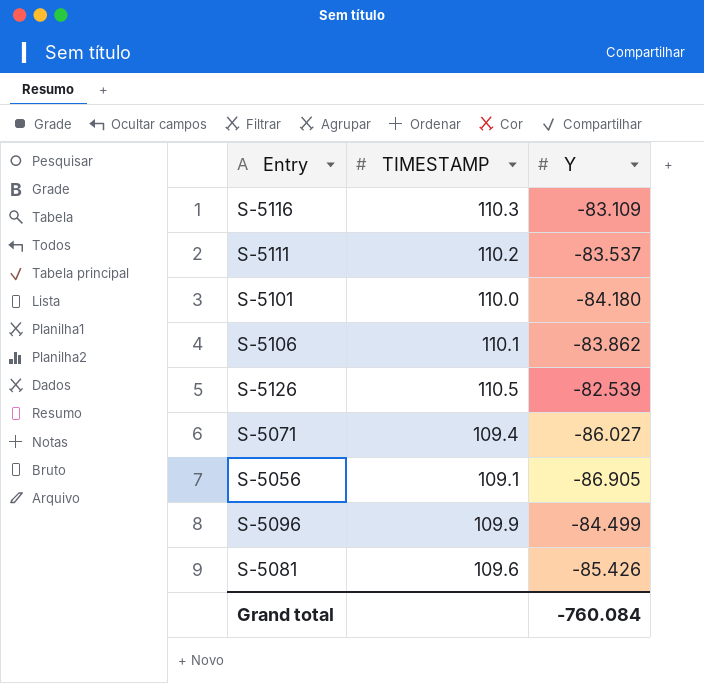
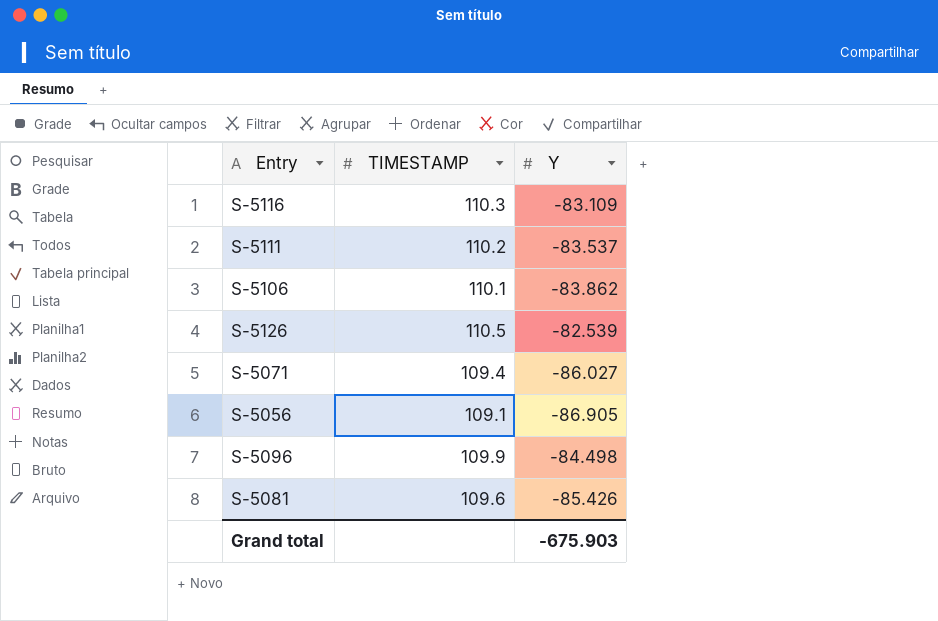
row S-5101: 110.0 | -84.180 -> none
S-5096 | Y: -84.499 -> -84.498
Grand total | Y: -760.084 -> -675.903

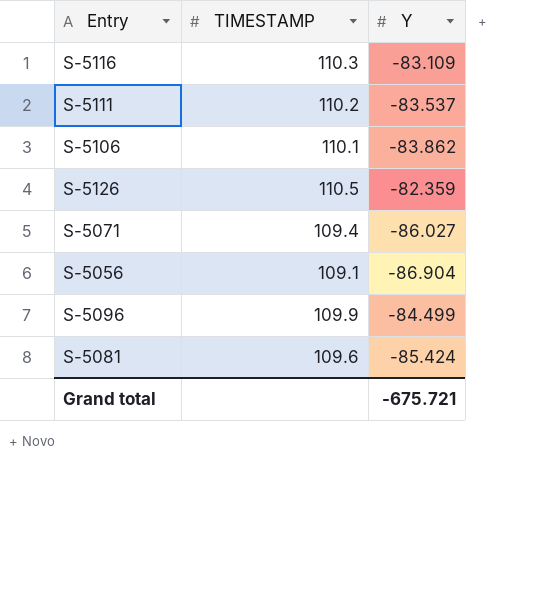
S-5126 | Y: -82.539 -> -82.359
S-5056 | Y: -86.905 -> -86.904
S-5096 | Y: -84.498 -> -84.499
S-5081 | Y: -85.426 -> -85.424
Grand total | Y: -675.903 -> -675.721

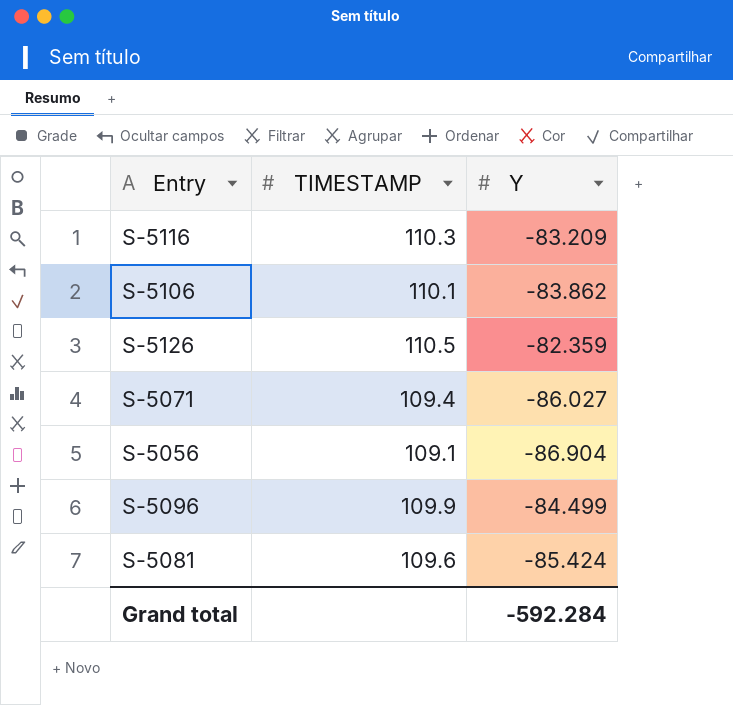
row S-5111: 110.2 | -83.537 -> none
S-5116 | Y: -83.109 -> -83.209
Grand total | Y: -675.721 -> -592.284

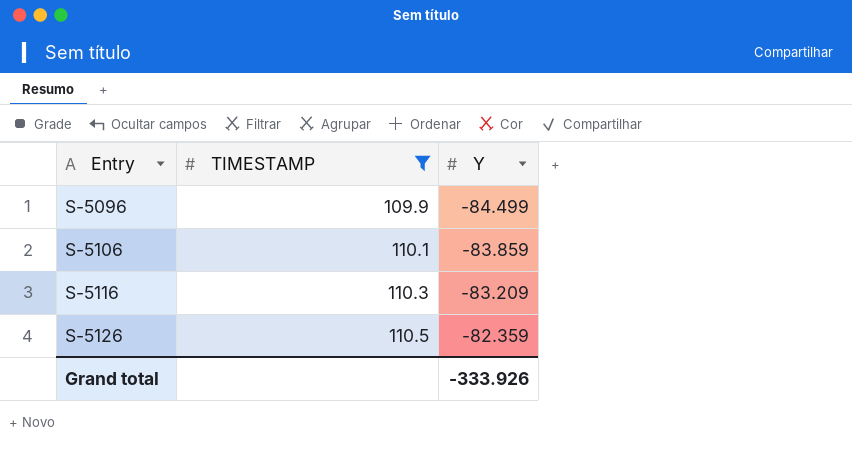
filter: none -> TIMESTAMP >= 109.9
row order: none -> Entry ascending
S-5106 | Y: -83.862 -> -83.859
Grand total | Y: -592.284 -> -333.926

